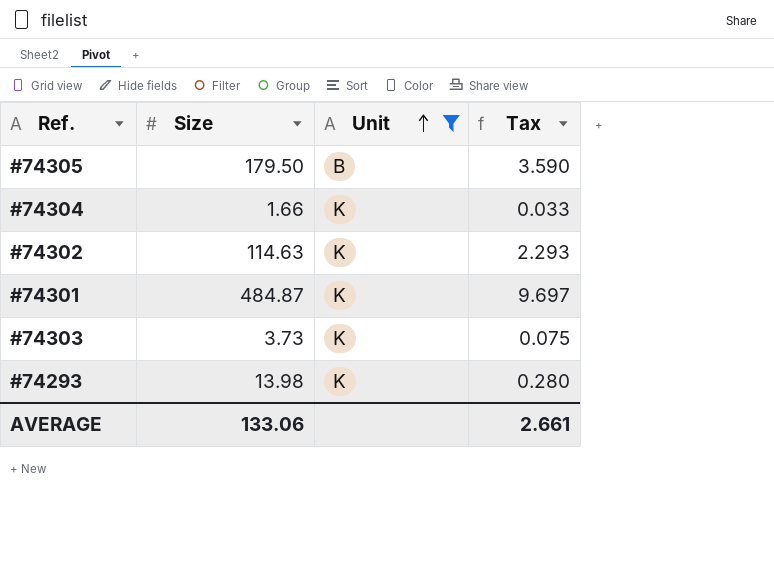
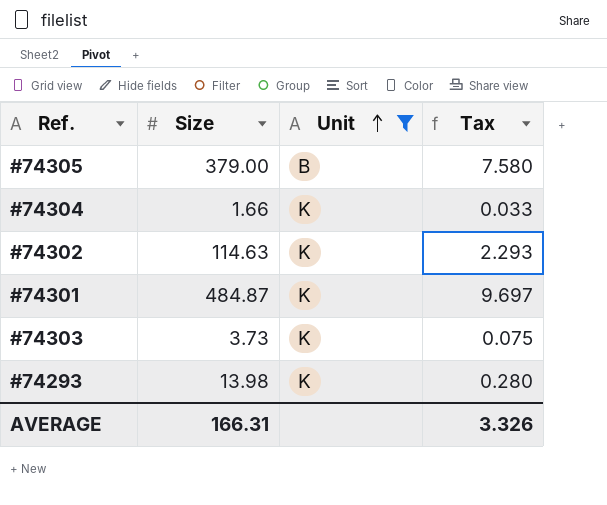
#74305 | Size: 179.50 -> 379.00
#74305 | Tax: 3.590 -> 7.580
AVERAGE | Size: 133.06 -> 166.31
AVERAGE | Tax: 2.661 -> 3.326

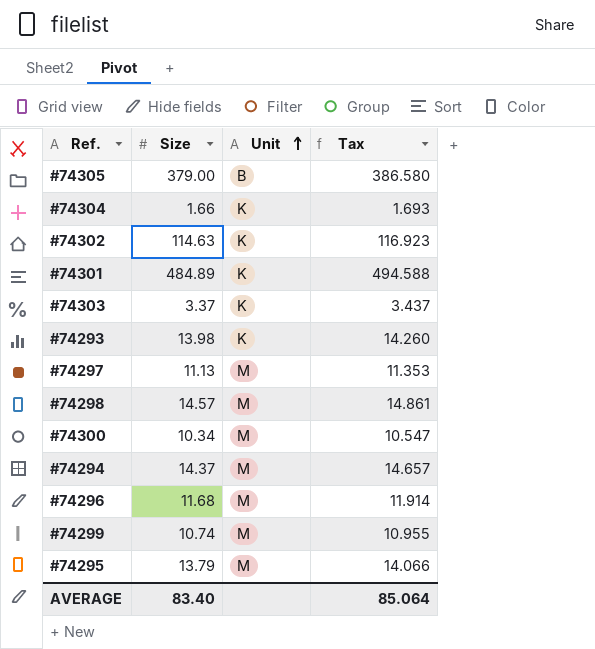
filter: Unit != M -> none
column Tax | formula: [Size] * 0.02 -> [Size] * 1.02
#74301 | Size: 484.87 -> 484.89
#74303 | Size: 3.73 -> 3.37
AVERAGE | Size: 166.31 -> 83.40
AVERAGE | Tax: 3.326 -> 85.064

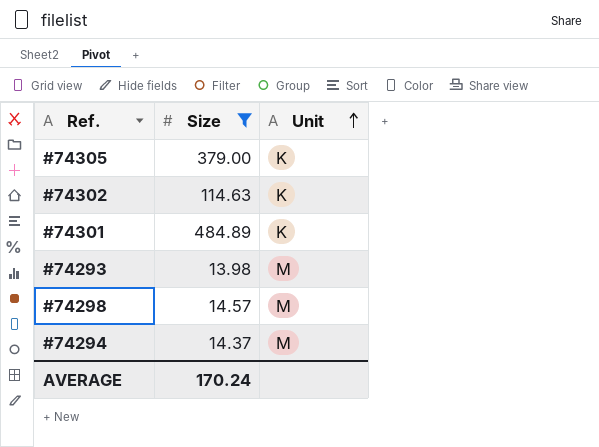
filter: none -> Size >= 13.98
column Tax | formula: [Size] * 1.02 -> none
#74305 | Unit: B -> K
#74293 | Unit: K -> M
AVERAGE | Size: 83.40 -> 170.24

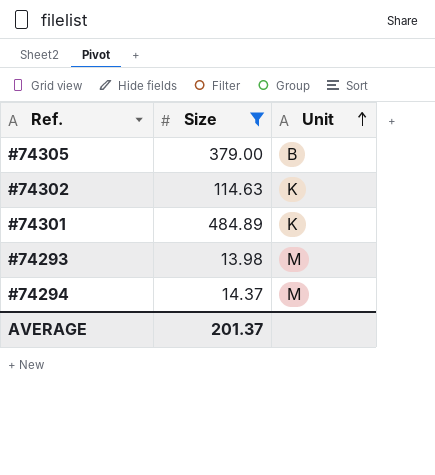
row #74298: 14.57 | M -> none
#74305 | Unit: K -> B
AVERAGE | Size: 170.24 -> 201.37

